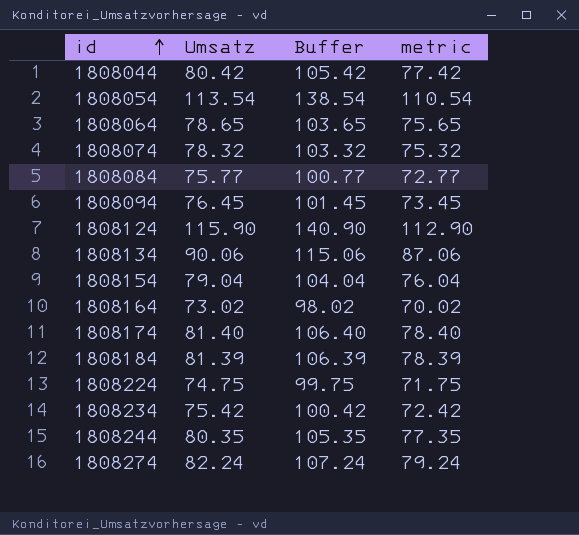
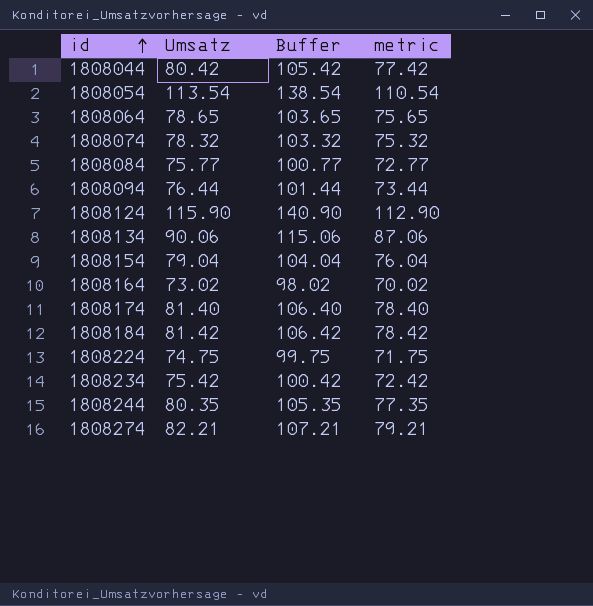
1808094 | Umsatz: 76.45 -> 76.44
1808094 | Buffer: 101.45 -> 101.44
1808094 | metric: 73.45 -> 73.44
1808184 | Umsatz: 81.39 -> 81.42
1808184 | Buffer: 106.39 -> 106.42
1808184 | metric: 78.39 -> 78.42
1808274 | Umsatz: 82.24 -> 82.21
1808274 | Buffer: 107.24 -> 107.21
1808274 | metric: 79.24 -> 79.21

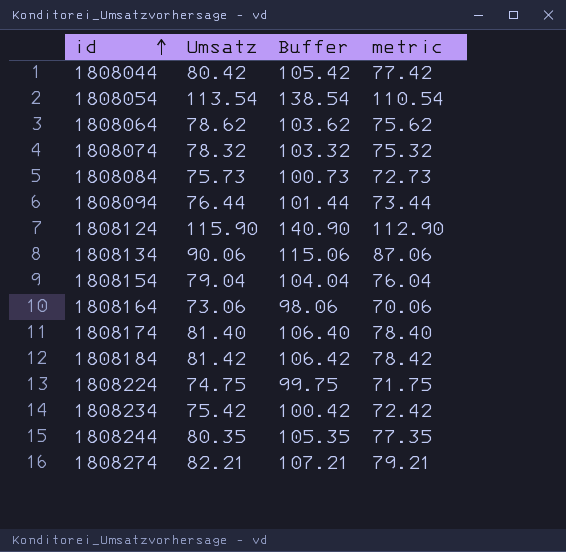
1808064 | Umsatz: 78.65 -> 78.62
1808064 | Buffer: 103.65 -> 103.62
1808064 | metric: 75.65 -> 75.62
1808084 | Umsatz: 75.77 -> 75.73
1808084 | Buffer: 100.77 -> 100.73
1808084 | metric: 72.77 -> 72.73
1808164 | Umsatz: 73.02 -> 73.06
1808164 | Buffer: 98.02 -> 98.06
1808164 | metric: 70.02 -> 70.06

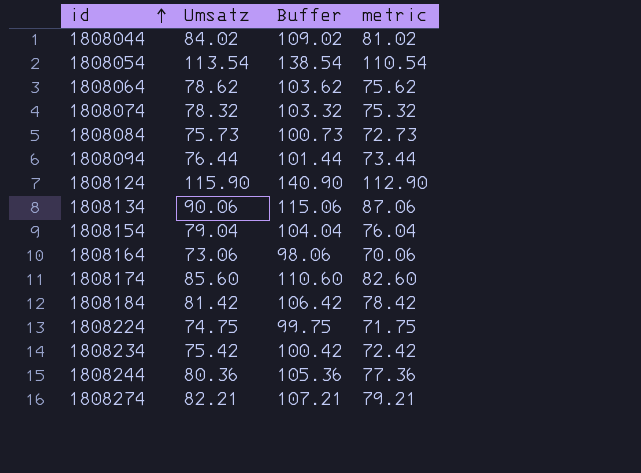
1808044 | Umsatz: 80.42 -> 84.02
1808044 | Buffer: 105.42 -> 109.02
1808044 | metric: 77.42 -> 81.02
1808174 | Umsatz: 81.40 -> 85.60
1808174 | Buffer: 106.40 -> 110.60
1808174 | metric: 78.40 -> 82.60
1808244 | Umsatz: 80.35 -> 80.36
1808244 | Buffer: 105.35 -> 105.36
1808244 | metric: 77.35 -> 77.36

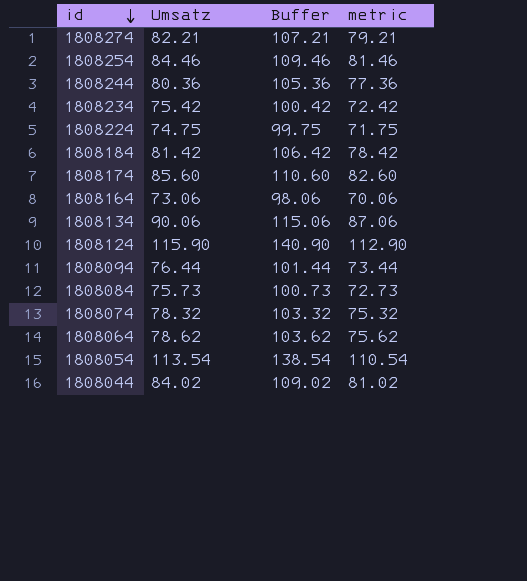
row order: id ascending -> id descending
row 1808154: 79.04 | 104.04 | 76.04 -> none
row 1808254: none -> 84.46 | 109.46 | 81.46

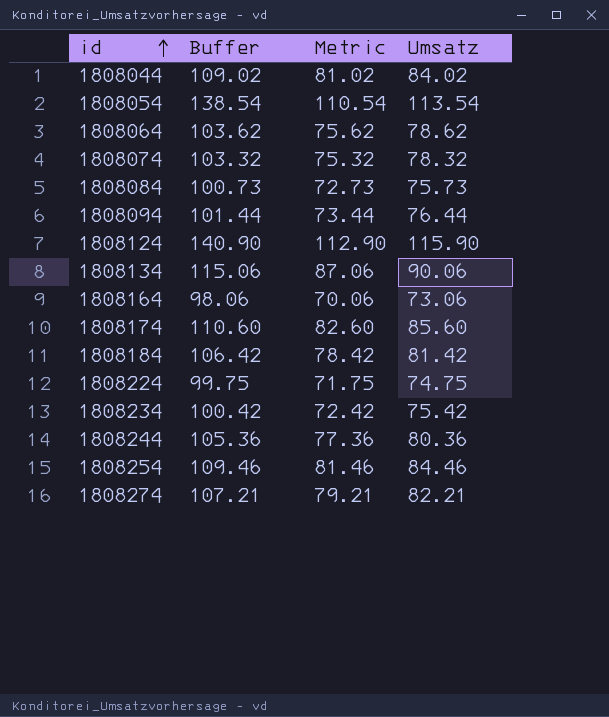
row order: id descending -> id ascending
column name: metric -> Metric
column Umsatz | position: 2 -> 4

